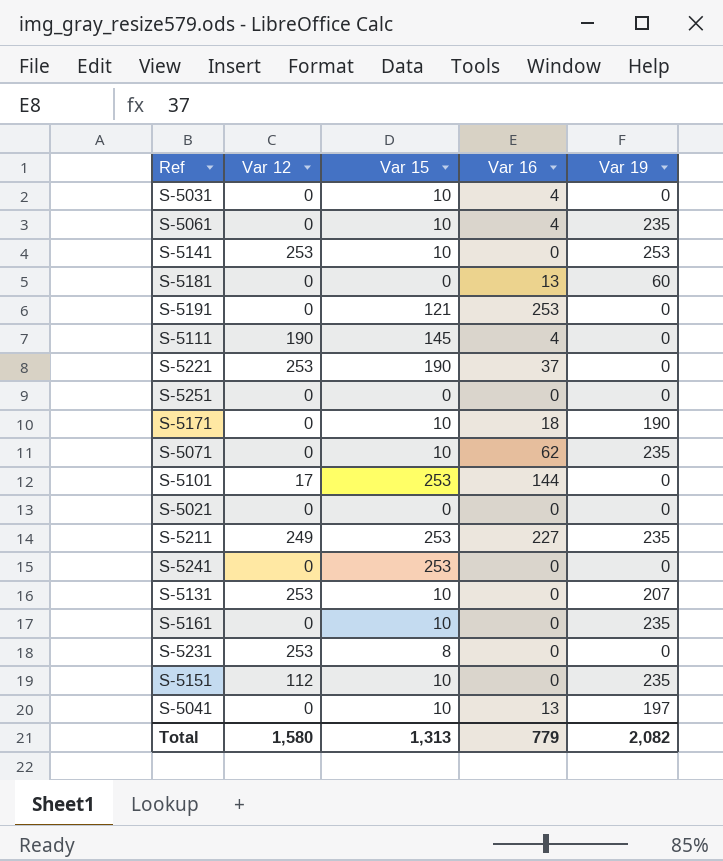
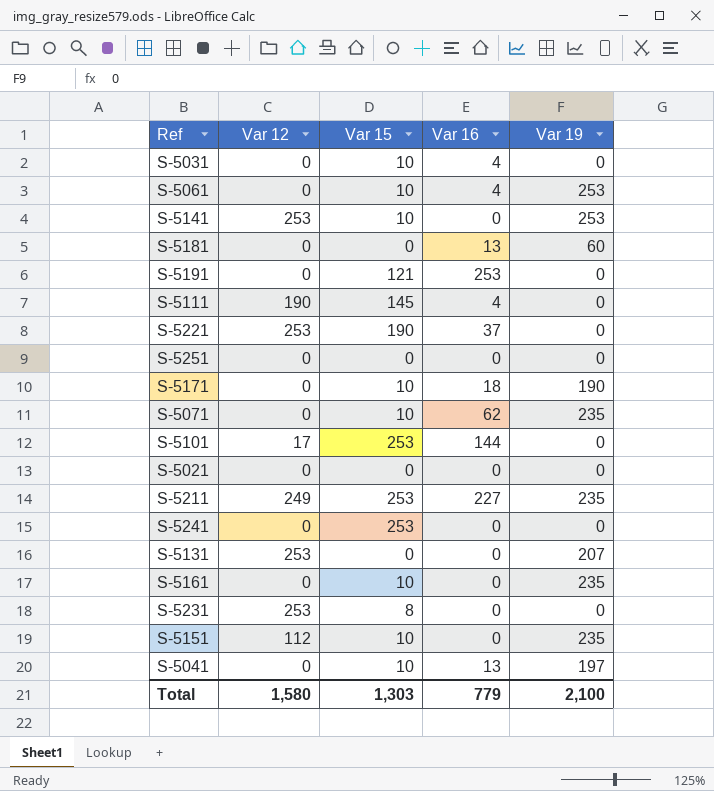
S-5061 | Var 19: 235 -> 253
S-5131 | Var 15: 10 -> 0
Total | Var 15: 1,313 -> 1,303
Total | Var 19: 2,082 -> 2,100

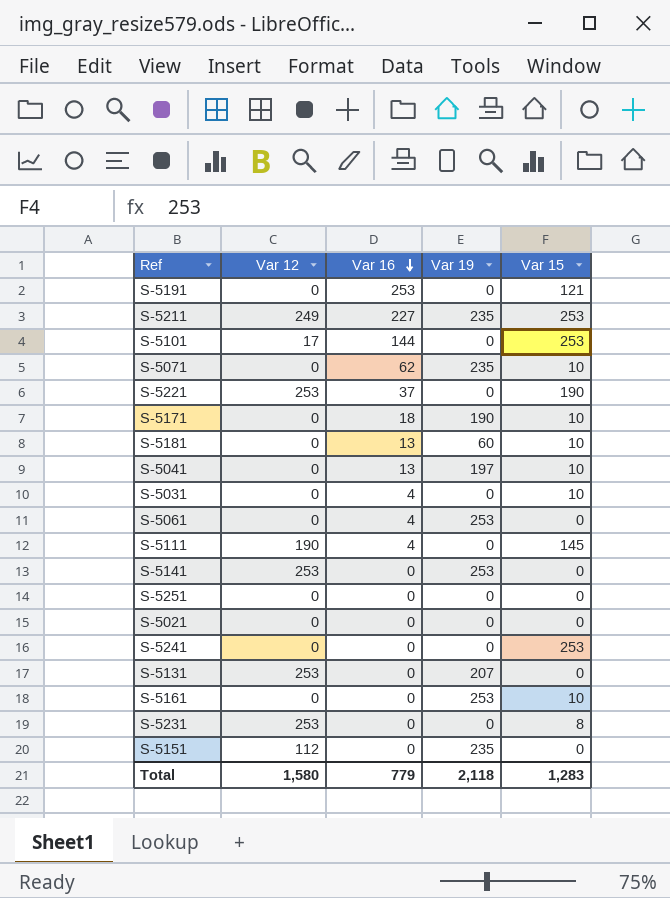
row order: none -> Var 16 descending
column Var 15 | position: 3 -> 5
S-5181 | Var 15: 0 -> 10
S-5061 | Var 15: 10 -> 0
S-5141 | Var 15: 10 -> 0
S-5161 | Var 19: 235 -> 253
S-5151 | Var 15: 10 -> 0
Total | Var 19: 2,100 -> 2,118
Total | Var 15: 1,303 -> 1,283

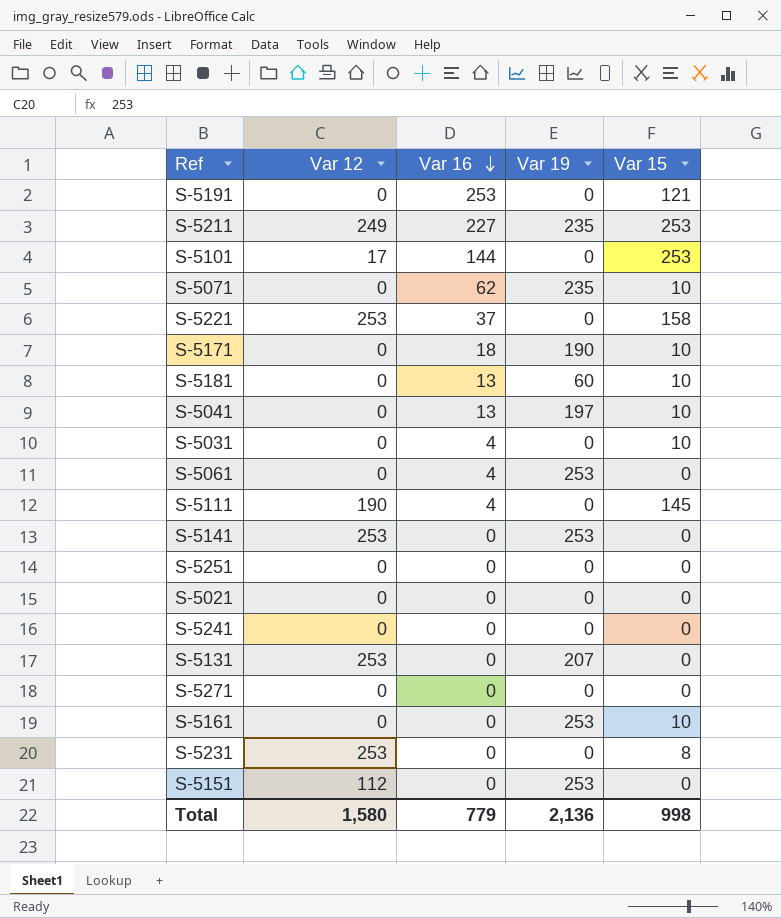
S-5221 | Var 15: 190 -> 158
S-5241 | Var 15: 253 -> 0
row S-5271: none -> 0 | 0 | 0 | 0
S-5151 | Var 19: 235 -> 253
Total | Var 19: 2,118 -> 2,136
Total | Var 15: 1,283 -> 998

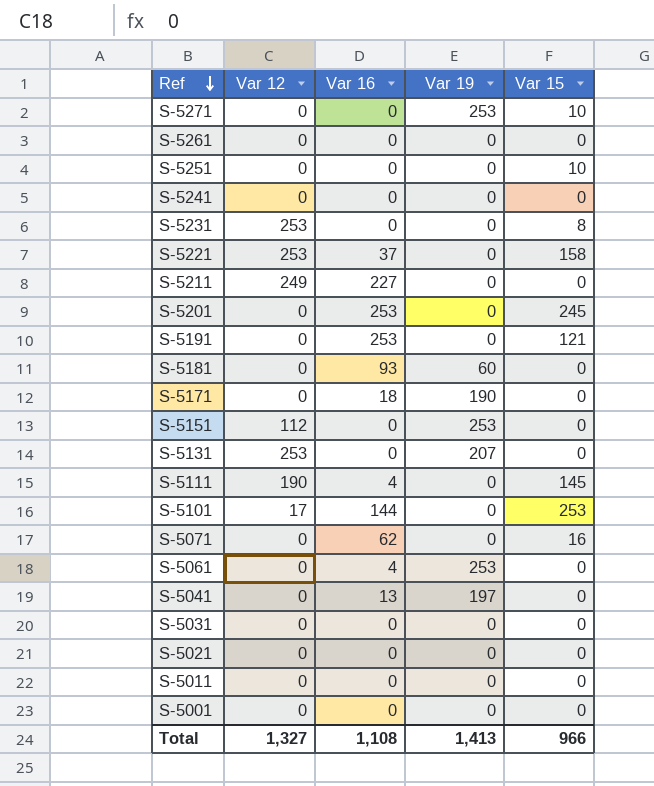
row order: Var 16 descending -> Ref descending
row S-5141: 253 | 0 | 253 | 0 -> none
row S-5161: 0 | 0 | 253 | 10 -> none
S-5271 | Var 19: 0 -> 253
S-5271 | Var 15: 0 -> 10
row S-5261: none -> 0 | 0 | 0 | 0
S-5251 | Var 15: 0 -> 10
S-5211 | Var 19: 235 -> 0
S-5211 | Var 15: 253 -> 0
row S-5201: none -> 0 | 253 | 0 | 245
S-5181 | Var 16: 13 -> 93
S-5181 | Var 15: 10 -> 0
S-5171 | Var 15: 10 -> 0
S-5071 | Var 19: 235 -> 0
S-5071 | Var 15: 10 -> 16
S-5041 | Var 15: 10 -> 0
S-5031 | Var 16: 4 -> 0
S-5031 | Var 15: 10 -> 0
row S-5011: none -> 0 | 0 | 0 | 0
row S-5001: none -> 0 | 0 | 0 | 0
Total | Var 12: 1,580 -> 1,327
Total | Var 16: 779 -> 1,108
Total | Var 19: 2,136 -> 1,413
Total | Var 15: 998 -> 966

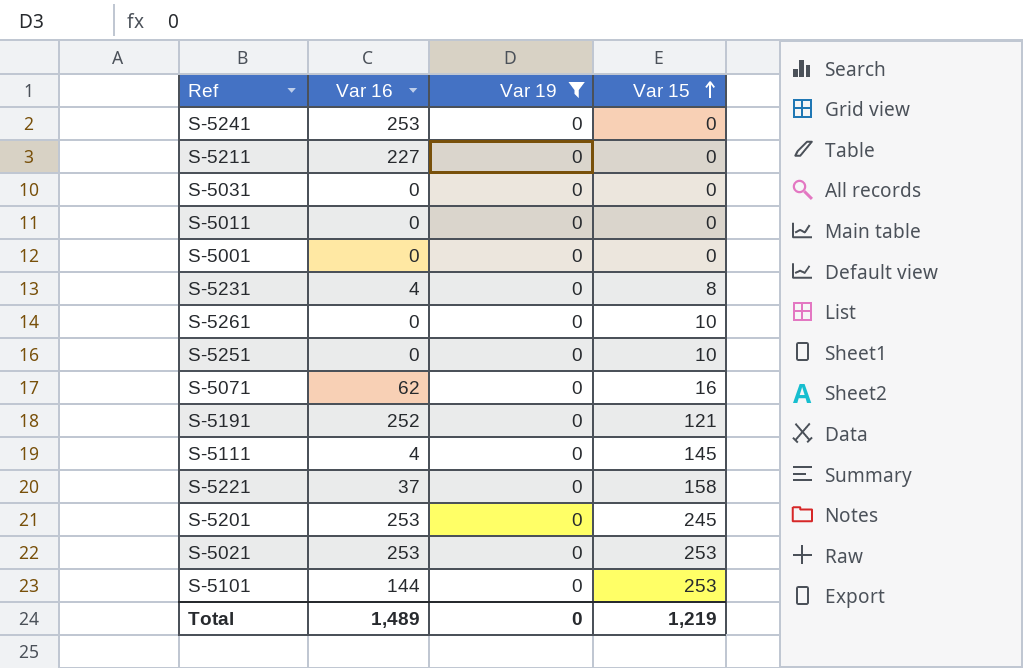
filter: none -> Var 19 = 0
row order: Ref descending -> Var 15 ascending
column Var 12 | position: 2 -> none
S-5241 | Var 16: 0 -> 253
S-5231 | Var 16: 0 -> 4
S-5261 | Var 15: 0 -> 10
S-5191 | Var 16: 253 -> 252
S-5021 | Var 16: 0 -> 253
S-5021 | Var 15: 0 -> 253
Total | Var 16: 1,108 -> 1,489
Total | Var 19: 1,413 -> 0
Total | Var 15: 966 -> 1,219

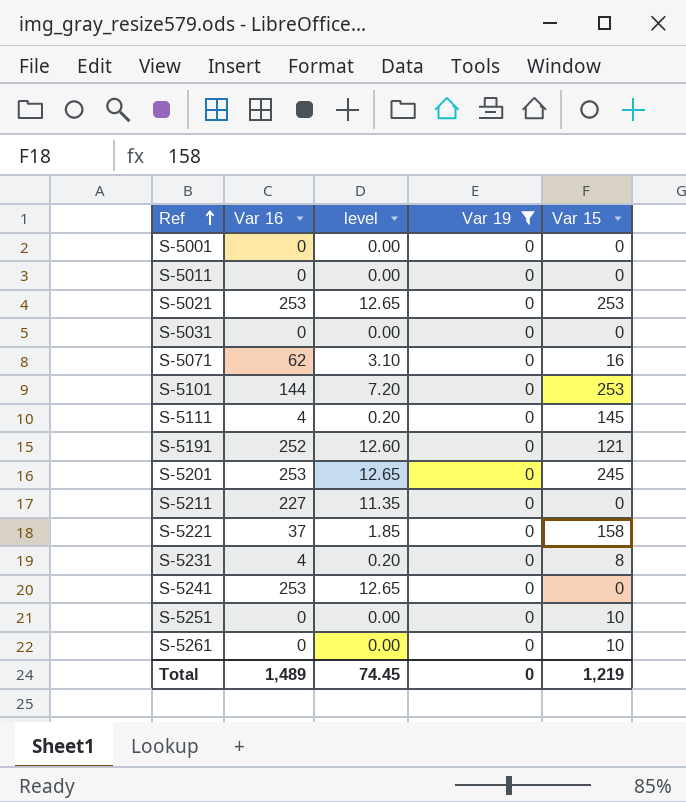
row order: Var 15 ascending -> Ref ascending
column level | formula: none -> [Var 16] * 0.05

